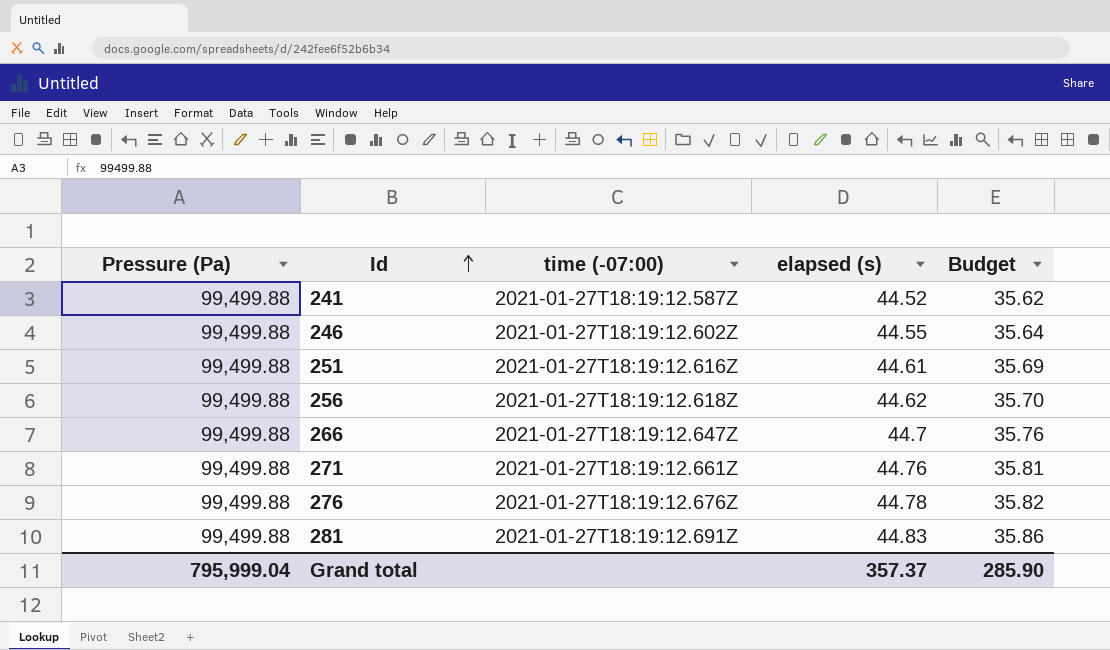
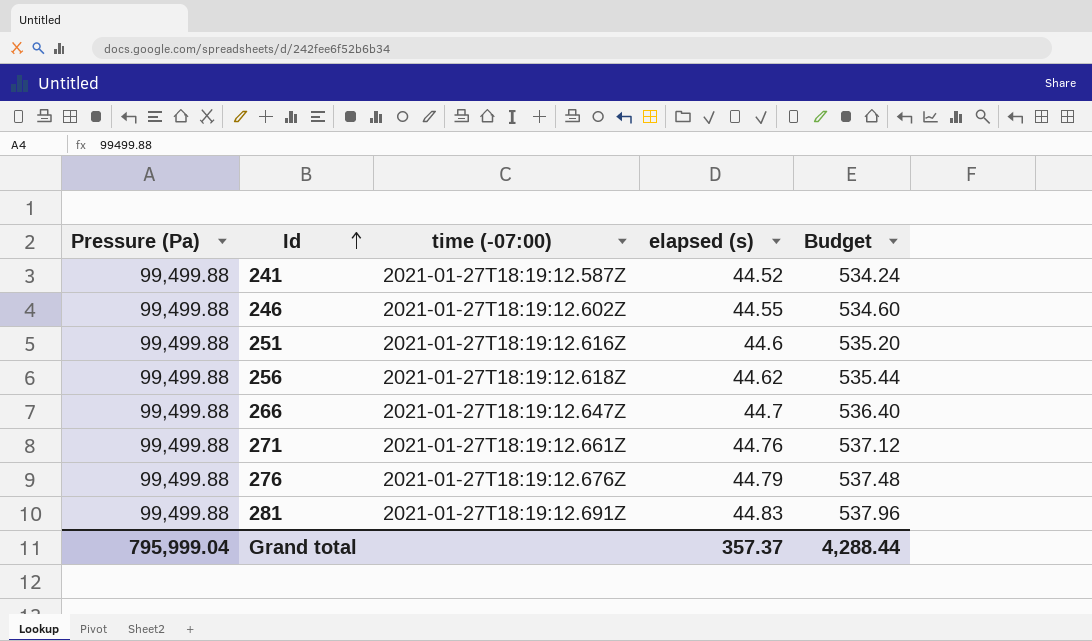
column Budget | formula: [elapsed (s)] * 0.8 -> [elapsed (s)] * 12
251 | elapsed (s): 44.61 -> 44.6
276 | elapsed (s): 44.78 -> 44.79
Grand total | Budget: 285.90 -> 4,288.44

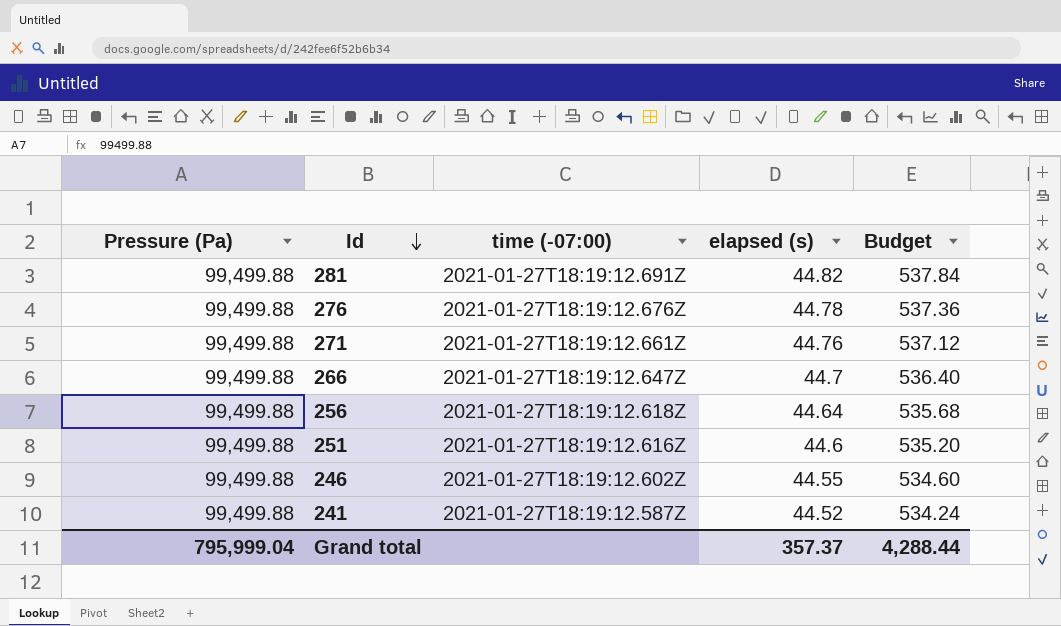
row order: Id ascending -> Id descending
281 | elapsed (s): 44.83 -> 44.82
281 | Budget: 537.96 -> 537.84
276 | elapsed (s): 44.79 -> 44.78
276 | Budget: 537.48 -> 537.36
256 | elapsed (s): 44.62 -> 44.64
256 | Budget: 535.44 -> 535.68

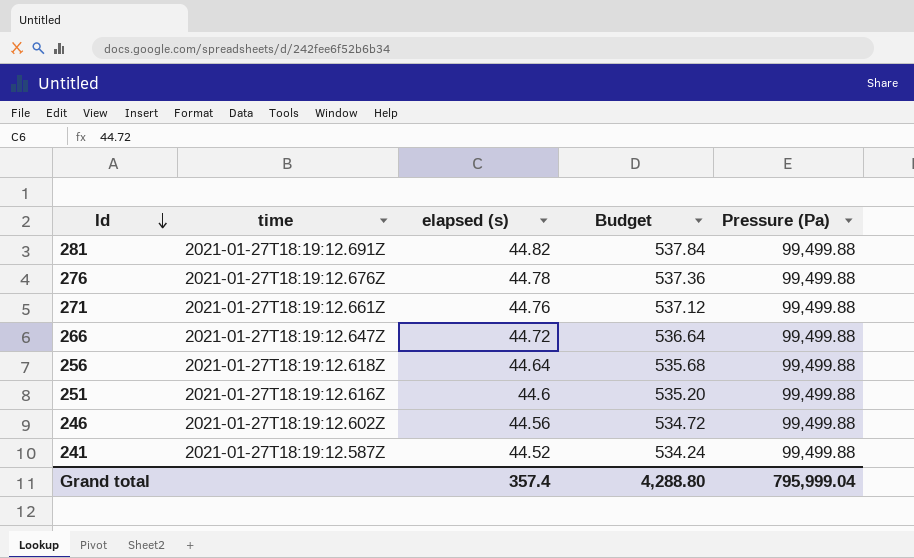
column name: time (-07:00) -> time
column Pressure (Pa) | position: 1 -> 5
266 | elapsed (s): 44.7 -> 44.72
266 | Budget: 536.40 -> 536.64
246 | elapsed (s): 44.55 -> 44.56
246 | Budget: 534.60 -> 534.72
Grand total | elapsed (s): 357.37 -> 357.4
Grand total | Budget: 4,288.44 -> 4,288.80

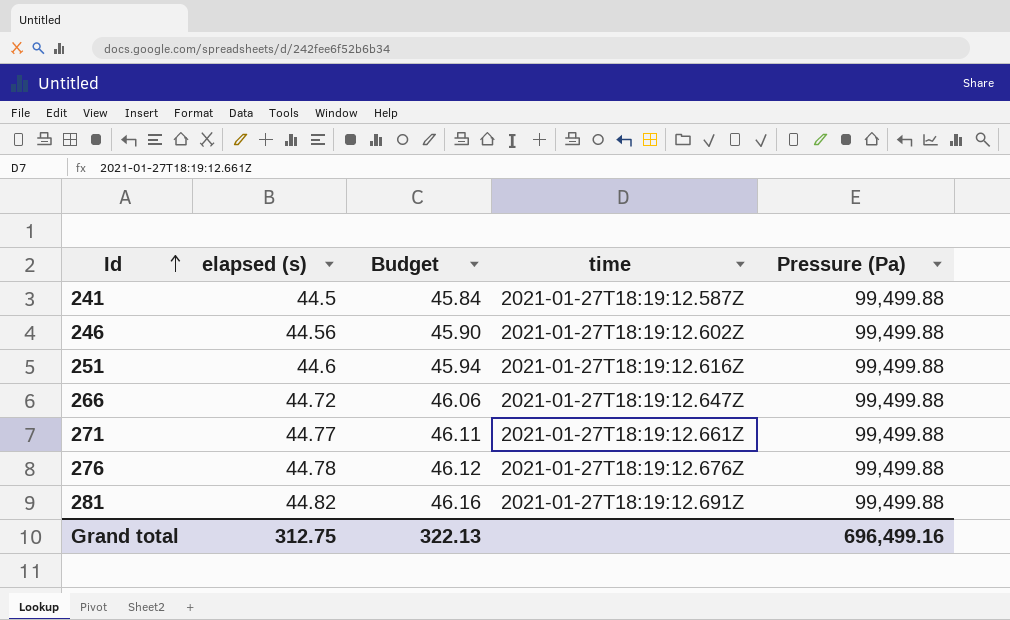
row order: Id descending -> Id ascending
column Budget | formula: [elapsed (s)] * 12 -> [elapsed (s)] * 1.03
column time | position: 2 -> 4
row 256: 2021-01-27T18:19:12.618Z | 44.64 | 535.68 | 99,499.88 -> none
241 | elapsed (s): 44.52 -> 44.5
271 | elapsed (s): 44.76 -> 44.77
Grand total | elapsed (s): 357.4 -> 312.75
Grand total | Budget: 4,288.80 -> 322.13
Grand total | Pressure (Pa): 795,999.04 -> 696,499.16

